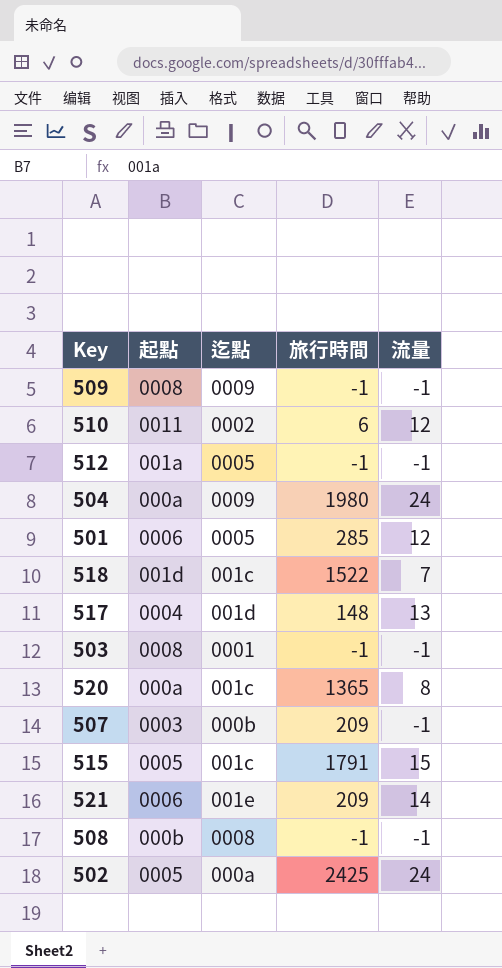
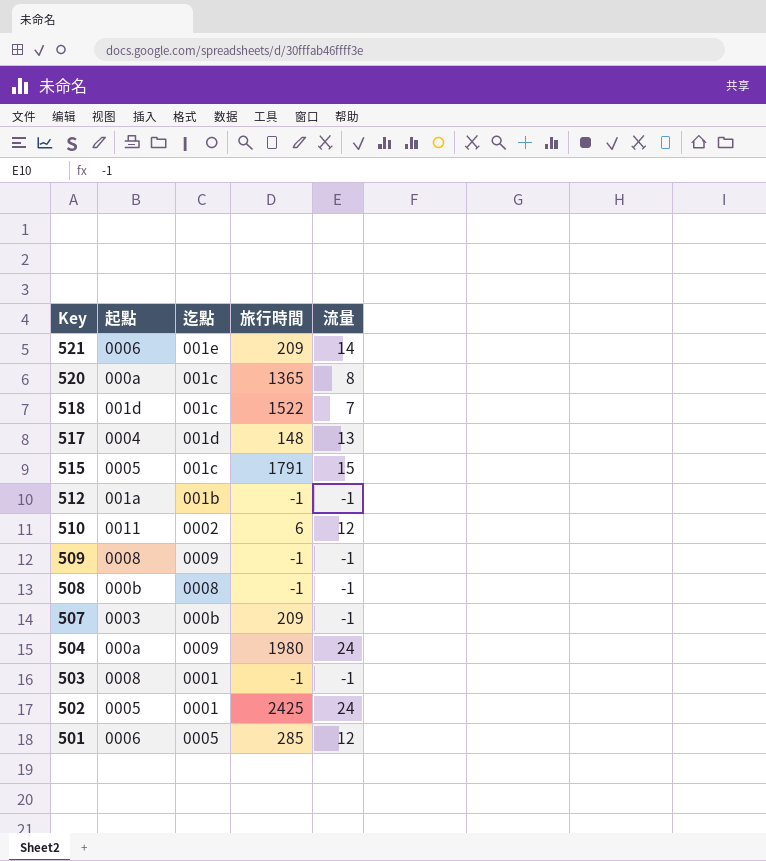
row order: none -> Key descending
512 | 迄點: 0005 -> 001b
502 | 迄點: 000a -> 0001

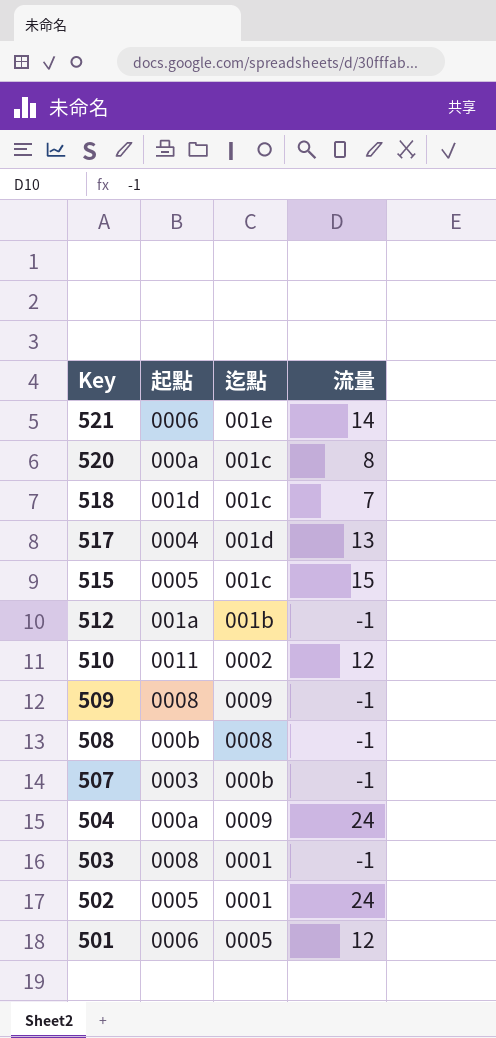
column 旅行時間 | position: 4 -> none

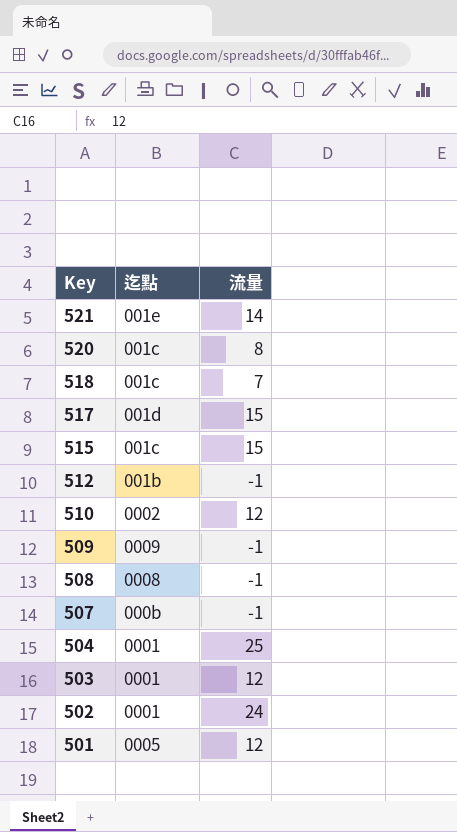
column 起點 | position: 2 -> none
517 | 流量: 13 -> 15
504 | 迄點: 0009 -> 0001
504 | 流量: 24 -> 25
503 | 流量: -1 -> 12

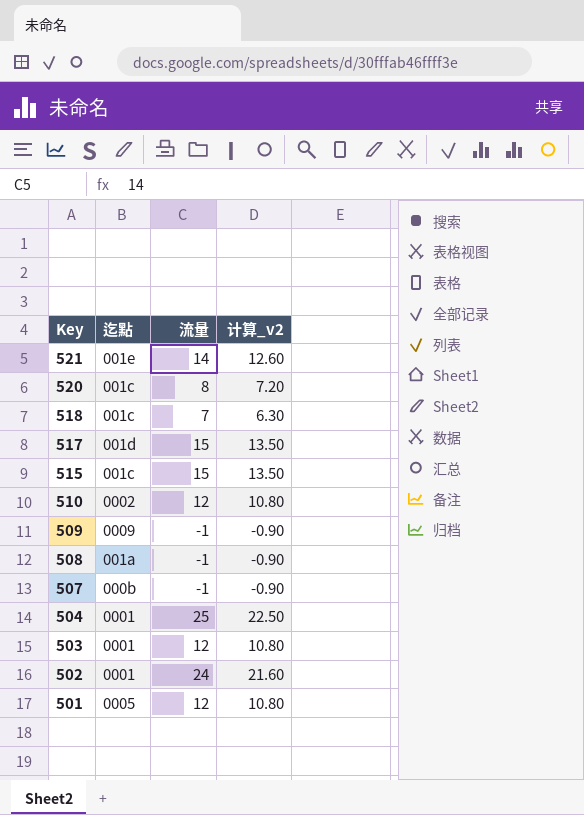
column 计算_v2 | formula: none -> [流量] * 0.9
row 512: 001b | -1 -> none
508 | 迄點: 0008 -> 001a

